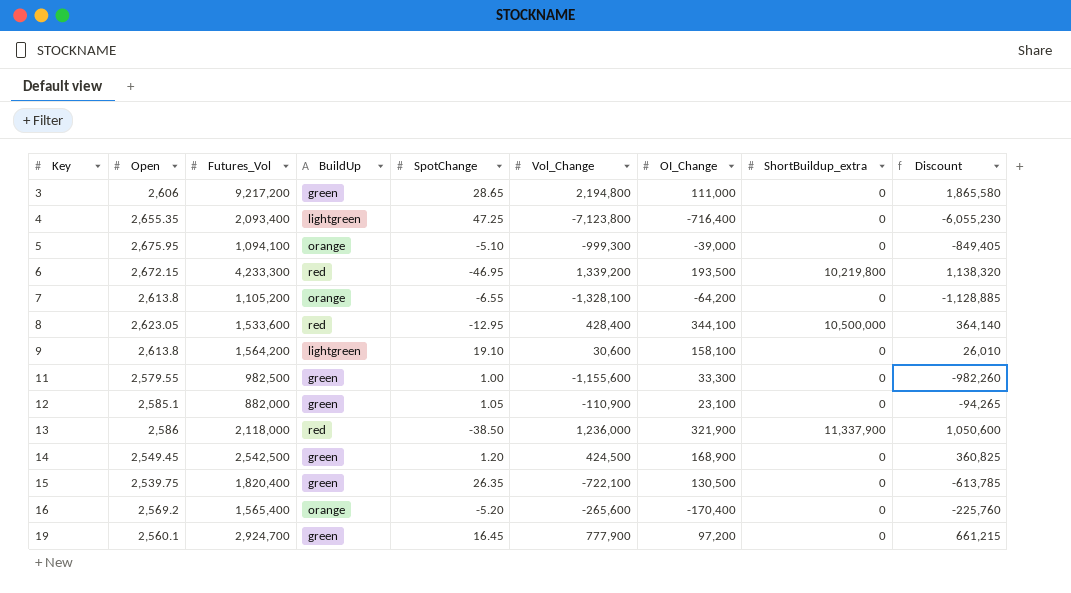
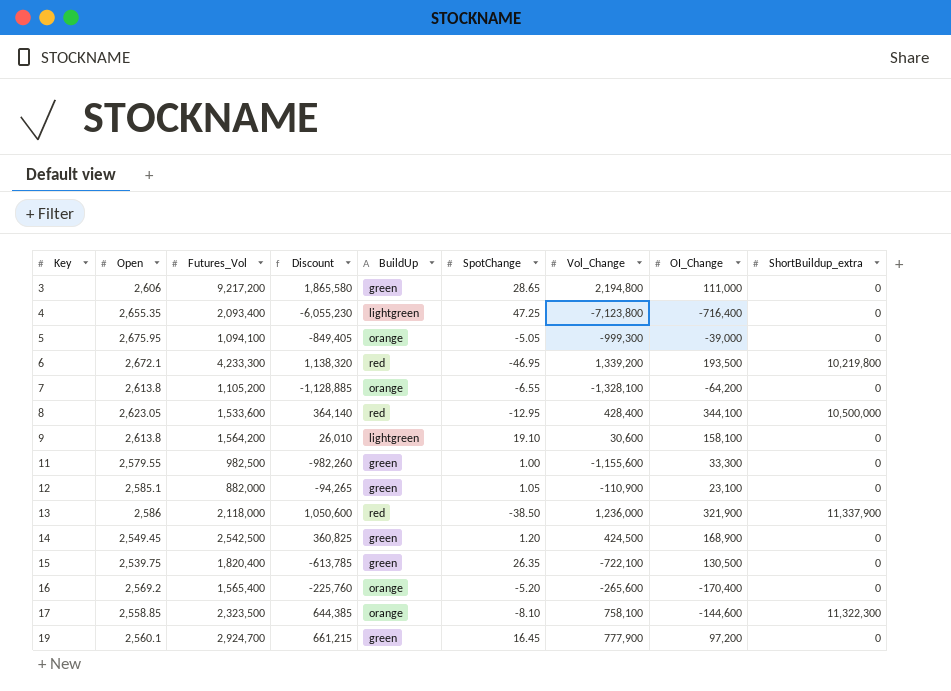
column Discount | position: 9 -> 4
5 | SpotChange: -5.10 -> -5.05
6 | Open: 2,672.15 -> 2,672.1
row 17: none -> 2,558.85 | 2,323,500 | 644,385 | orange | -8.10 | 758,100 | -144,600 | 11,322,300

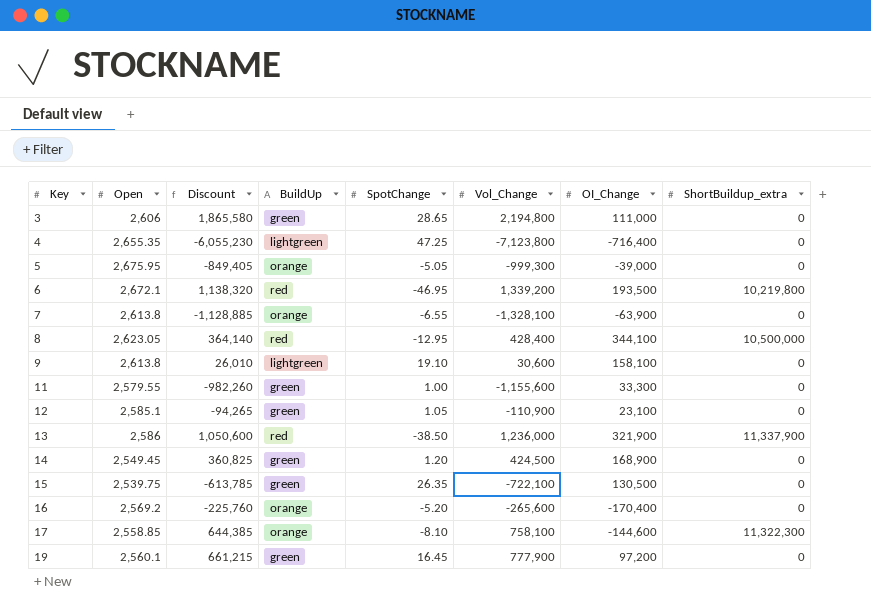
column Futures_Vol | position: 3 -> none
7 | OI_Change: -64,200 -> -63,900

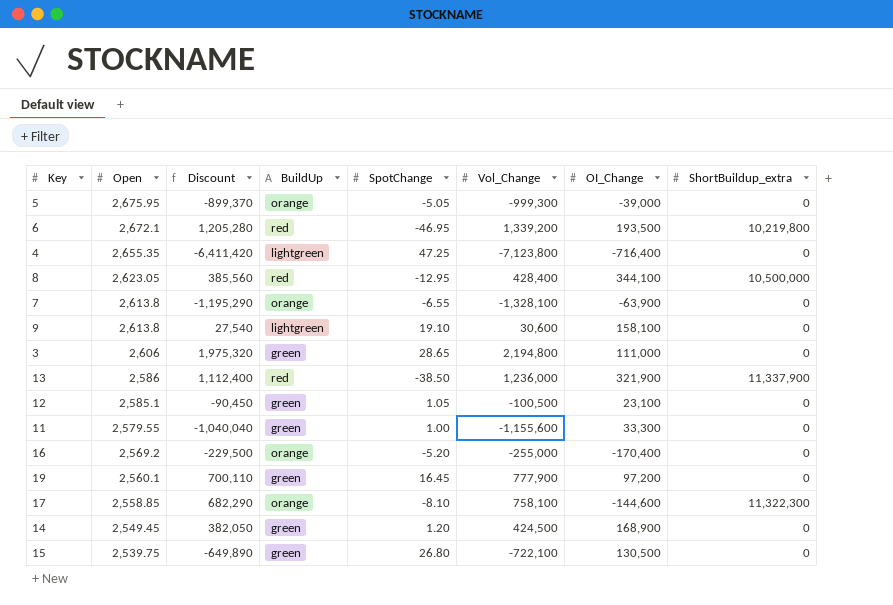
row order: Key ascending -> Open descending
column Discount | formula: [Vol_Change] * 0.85 -> [Vol_Change] * 0.9
12 | Vol_Change: -110,900 -> -100,500
16 | Vol_Change: -265,600 -> -255,000
15 | SpotChange: 26.35 -> 26.80

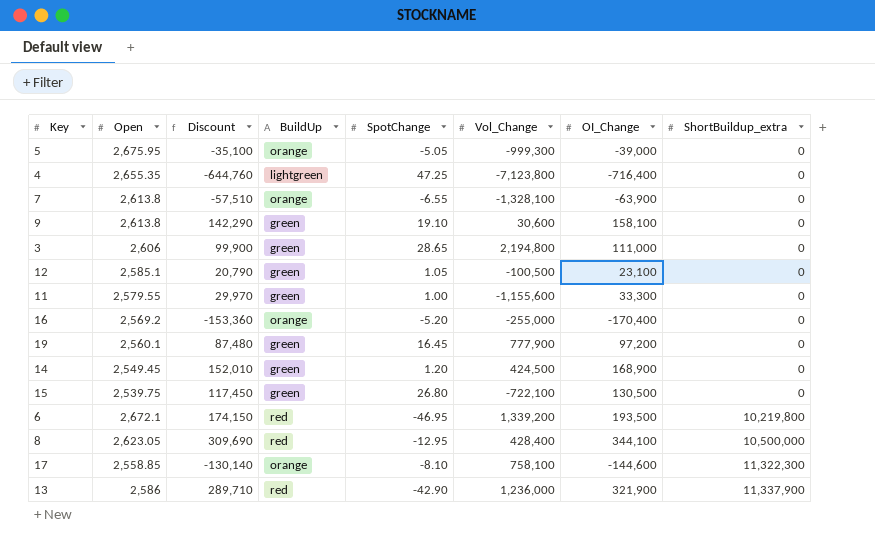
row order: Open descending -> ShortBuildup_extra ascending
column Discount | formula: [Vol_Change] * 0.9 -> [OI_Change] * 0.9
9 | BuildUp: lightgreen -> green
13 | SpotChange: -38.50 -> -42.90

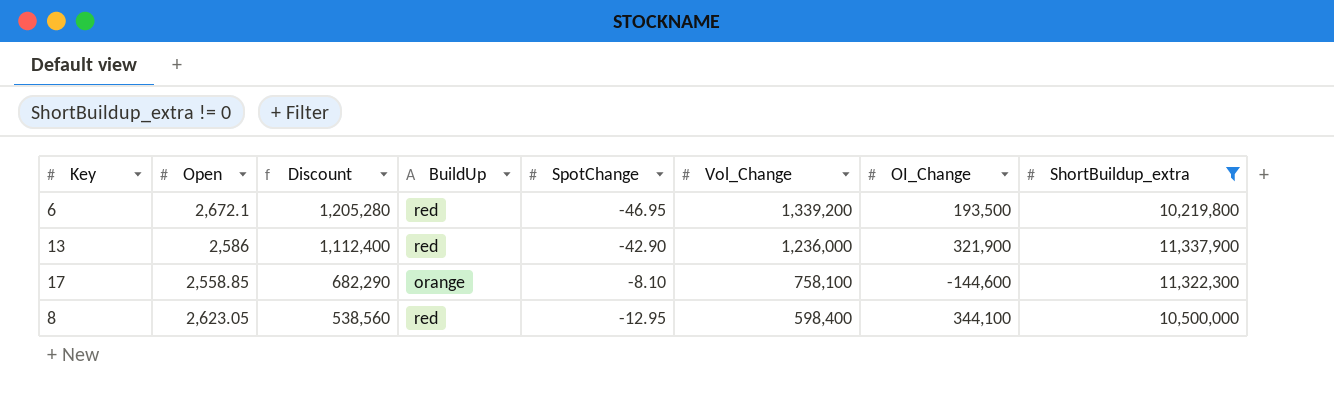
filter: none -> ShortBuildup_extra != 0
row order: ShortBuildup_extra ascending -> Discount descending
column Discount | formula: [OI_Change] * 0.9 -> [Vol_Change] * 0.9
8 | Vol_Change: 428,400 -> 598,400

